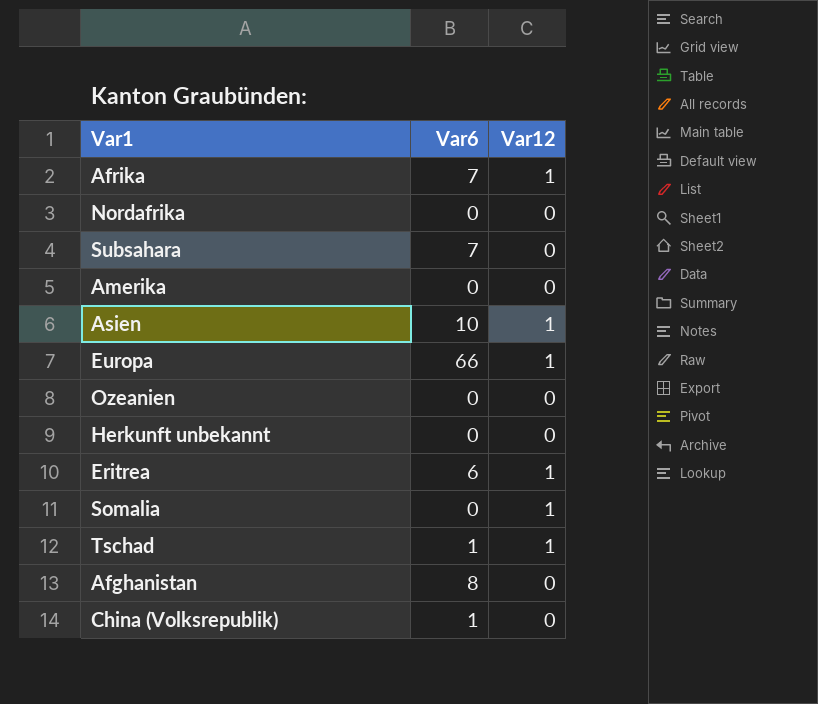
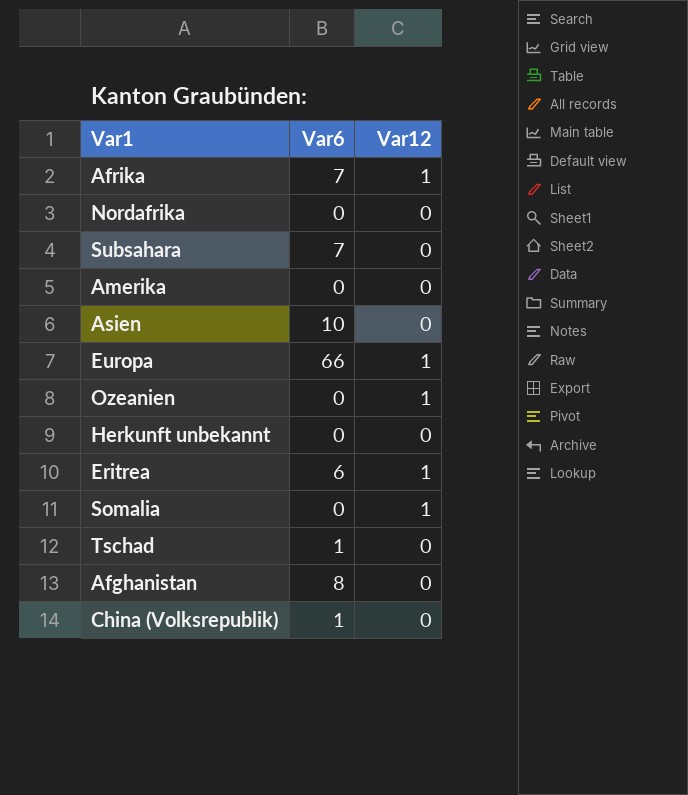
Asien | Var12: 1 -> 0
Ozeanien | Var12: 0 -> 1
Tschad | Var12: 1 -> 0

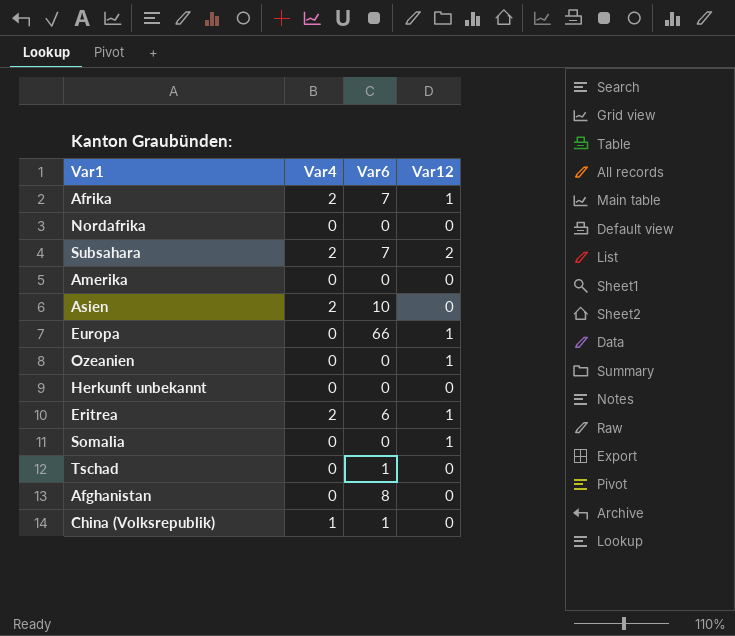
column Var4 | position: none -> 2
Subsahara | Var12: 0 -> 2

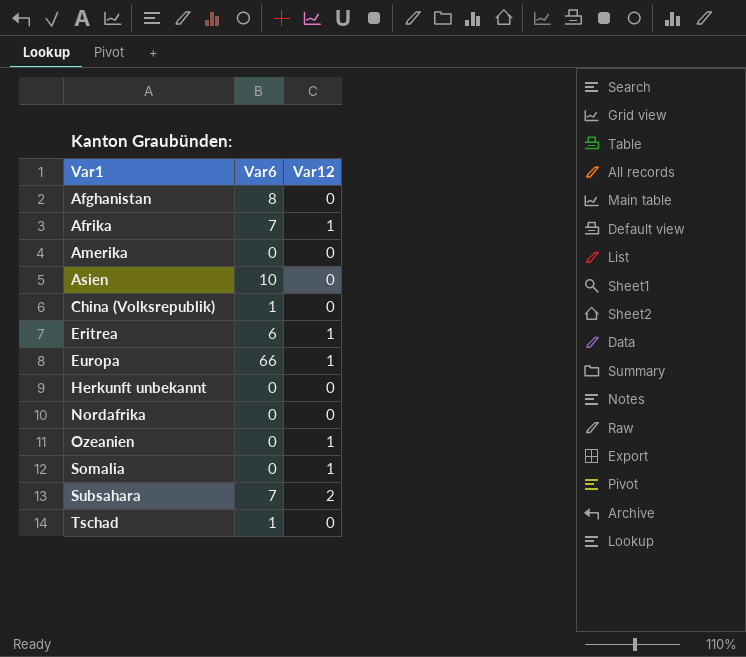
row order: none -> Var1 ascending
column Var4 | position: 2 -> none

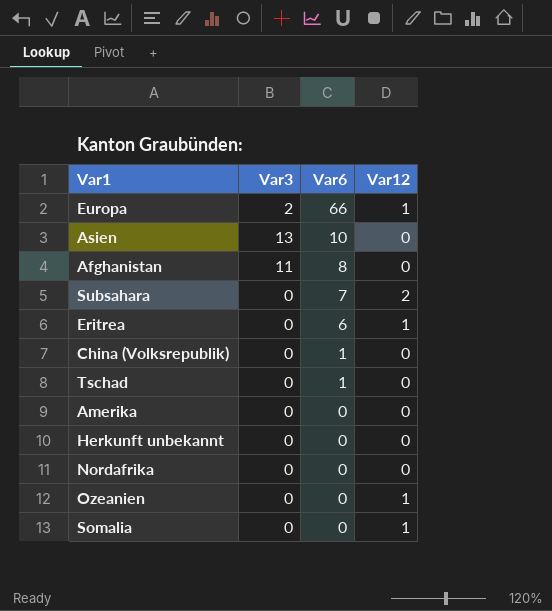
row order: Var1 ascending -> Var6 descending
column Var3 | position: none -> 2
row Afrika: 7 | 1 -> none

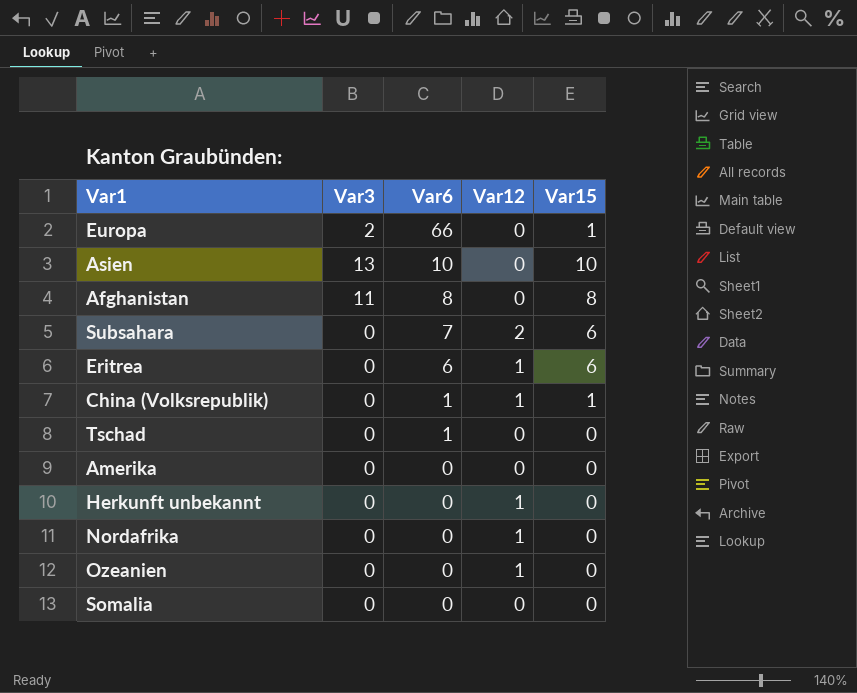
column Var15 | position: none -> 5
Europa | Var12: 1 -> 0
China (Volksrepublik) | Var12: 0 -> 1
Herkunft unbekannt | Var12: 0 -> 1
Nordafrika | Var12: 0 -> 1
Somalia | Var12: 1 -> 0

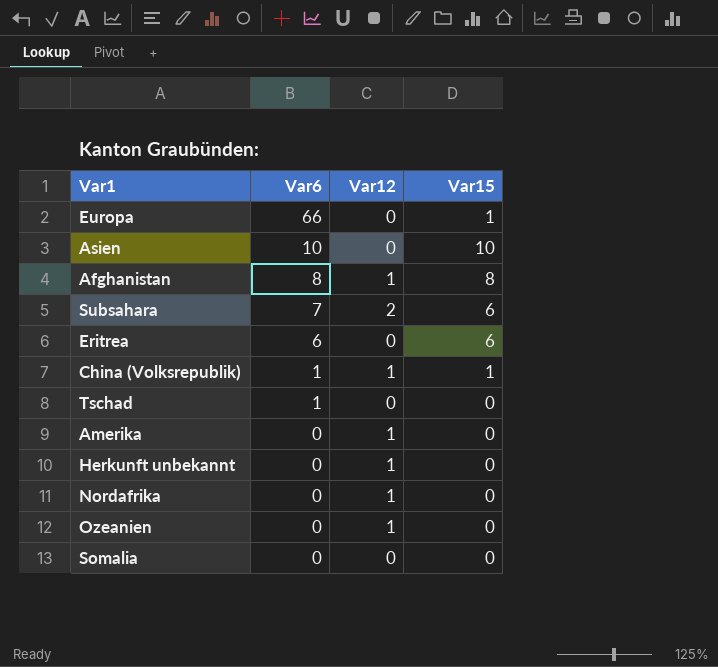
column Var3 | position: 2 -> none
Afghanistan | Var12: 0 -> 1
Eritrea | Var12: 1 -> 0
Amerika | Var12: 0 -> 1

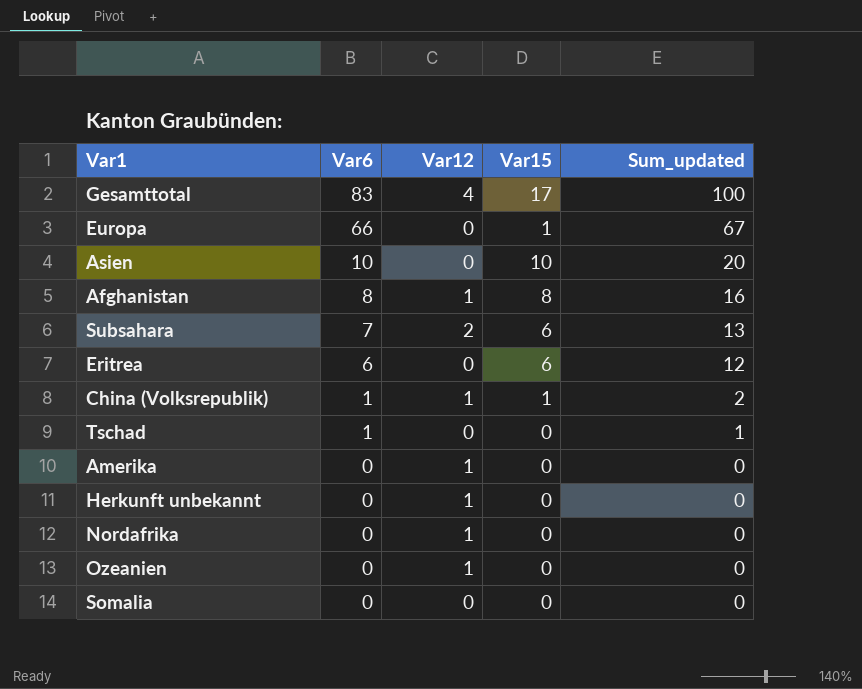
column Sum_updated | formula: none -> [Var6] + [Var15]
row Gesamttotal: none -> 83 | 4 | 17 | 100

